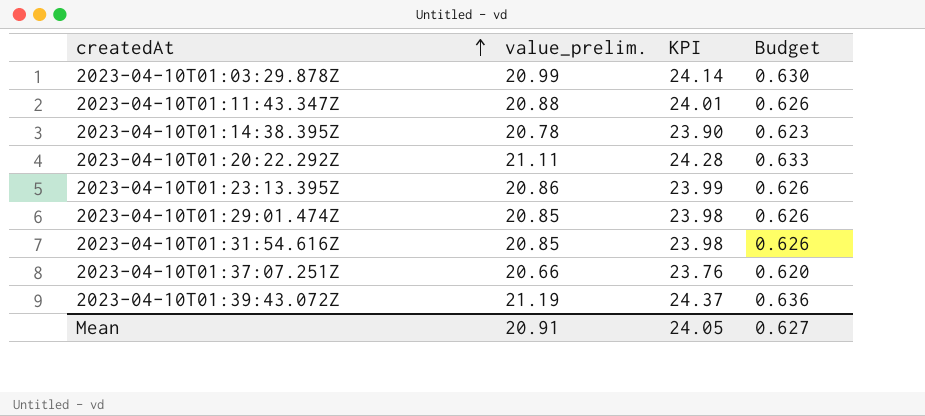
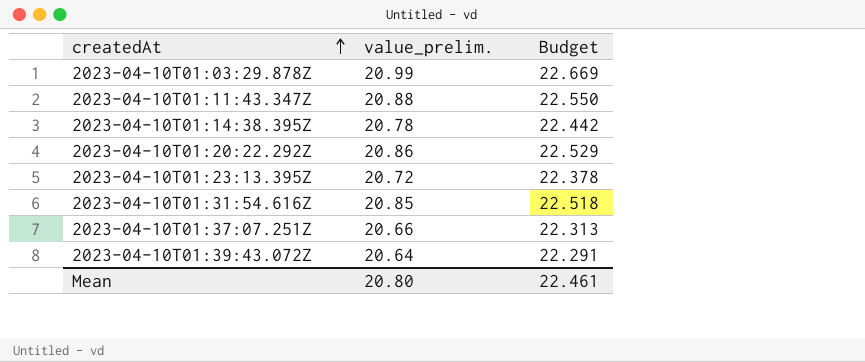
column KPI | formula: [value_prelim.] * 1.15 -> none
column Budget | formula: [value_prelim.] * 0.03 -> [value_prelim.] * 1.08
row 2023-04-10T01:29:01.474Z: 20.85 | 23.98 | 0.626 -> none
2023-04-10T01:20:22.292Z | value_prelim.: 21.11 -> 20.86
2023-04-10T01:23:13.395Z | value_prelim.: 20.86 -> 20.72
2023-04-10T01:39:43.072Z | value_prelim.: 21.19 -> 20.64
Mean | value_prelim.: 20.91 -> 20.80
Mean | Budget: 0.627 -> 22.461

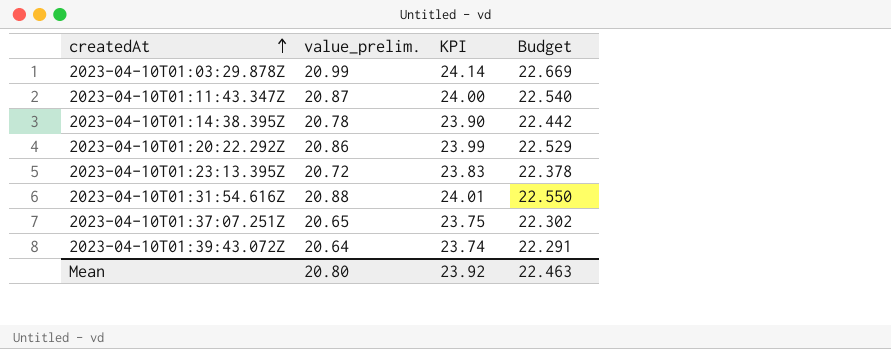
column KPI | formula: none -> [value_prelim.] * 1.15
2023-04-10T01:11:43.347Z | value_prelim.: 20.88 -> 20.87
2023-04-10T01:11:43.347Z | Budget: 22.550 -> 22.540
2023-04-10T01:31:54.616Z | value_prelim.: 20.85 -> 20.88
2023-04-10T01:31:54.616Z | Budget: 22.518 -> 22.550
2023-04-10T01:37:07.251Z | value_prelim.: 20.66 -> 20.65
2023-04-10T01:37:07.251Z | Budget: 22.313 -> 22.302
Mean | Budget: 22.461 -> 22.463

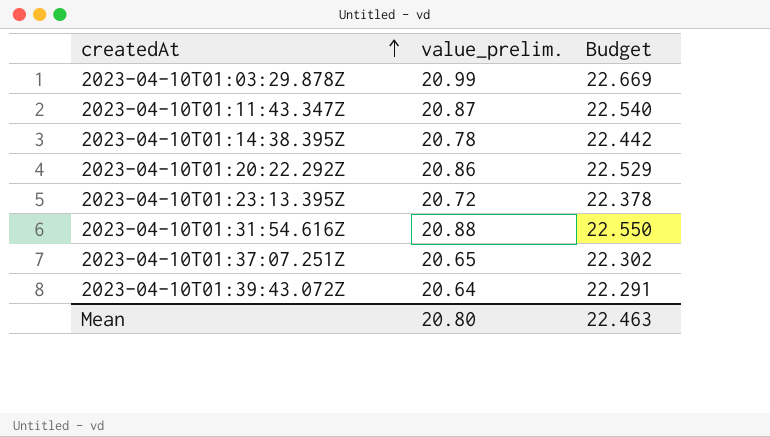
column KPI | formula: [value_prelim.] * 1.15 -> none

